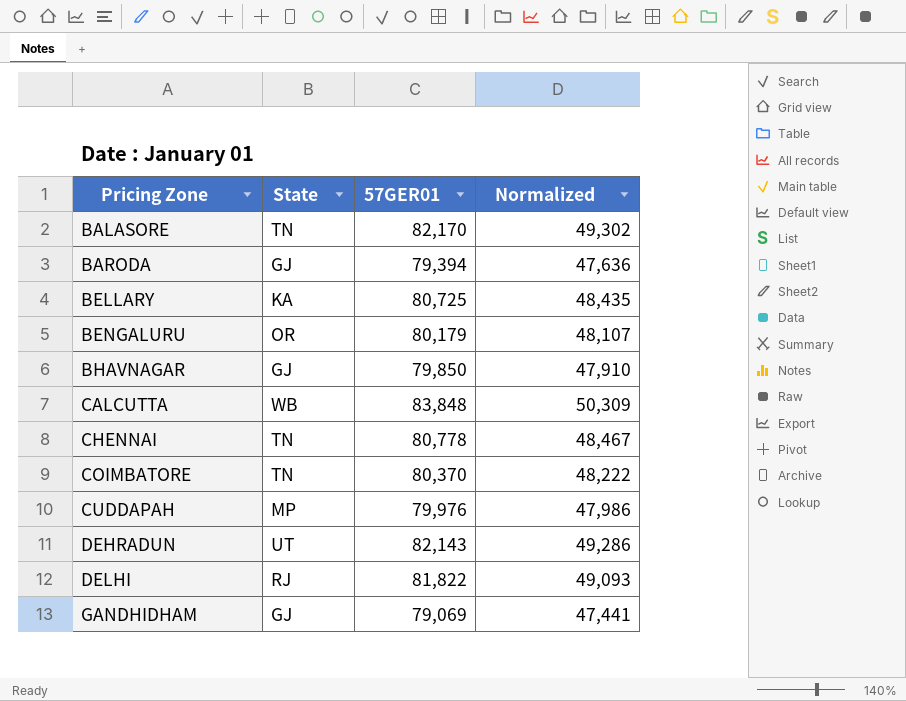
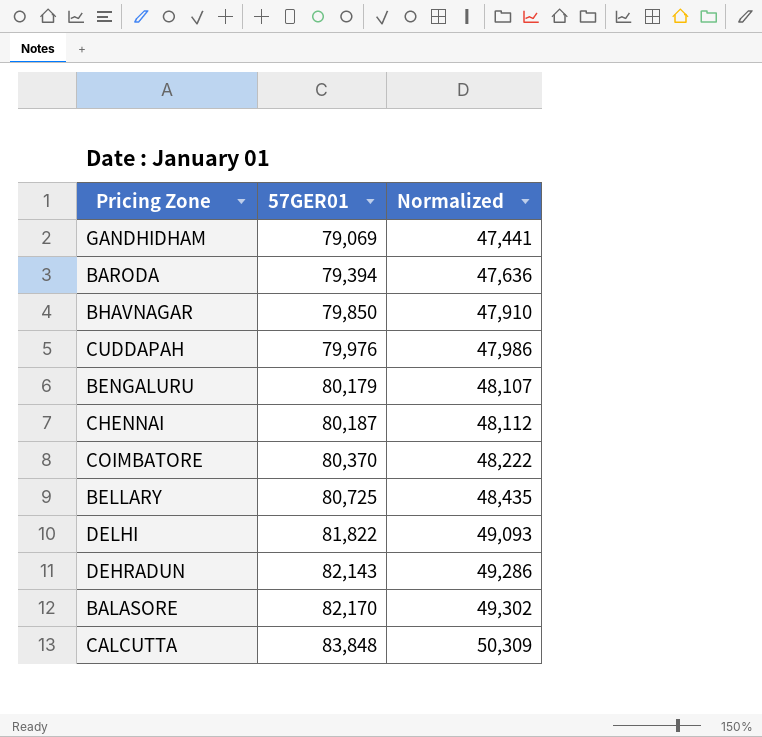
row order: Pricing Zone ascending -> 57GER01 ascending
column State | position: 2 -> none
CHENNAI | 57GER01: 80,778 -> 80,187
CHENNAI | Normalized: 48,467 -> 48,112

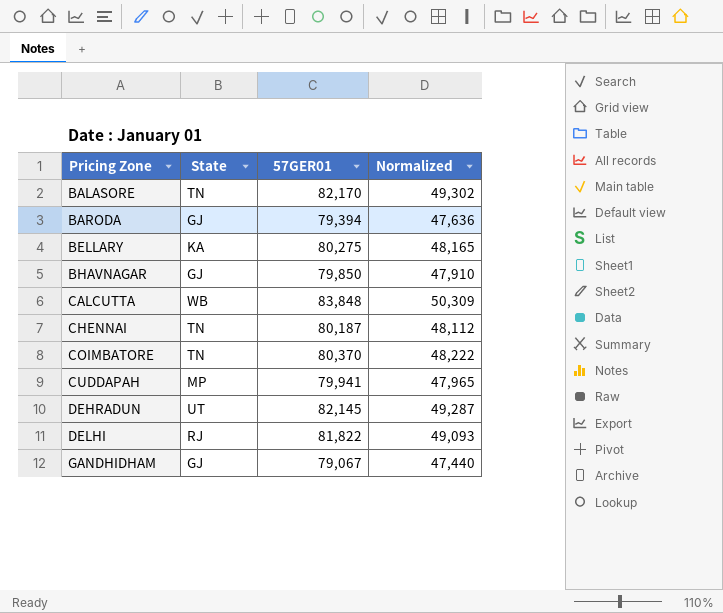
row order: 57GER01 ascending -> Pricing Zone ascending
column State | position: none -> 2
row BENGALURU: 80,179 | 48,107 -> none
BELLARY | 57GER01: 80,725 -> 80,275
BELLARY | Normalized: 48,435 -> 48,165
CUDDAPAH | 57GER01: 79,976 -> 79,941
CUDDAPAH | Normalized: 47,986 -> 47,965
DEHRADUN | 57GER01: 82,143 -> 82,145
DEHRADUN | Normalized: 49,286 -> 49,287
GANDHIDHAM | 57GER01: 79,069 -> 79,067
GANDHIDHAM | Normalized: 47,441 -> 47,440

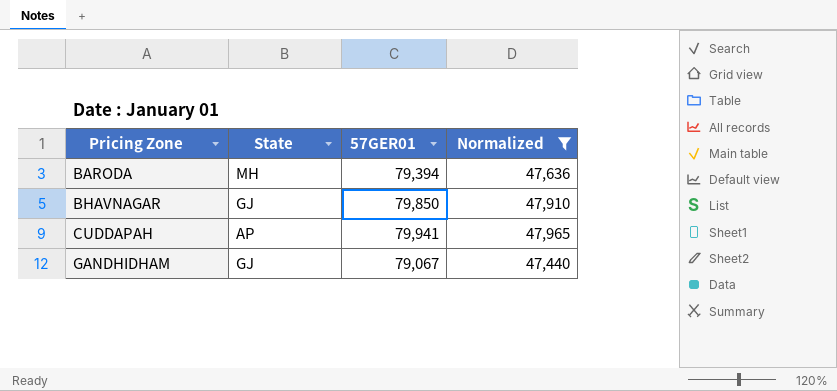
filter: none -> Normalized <= 47,965
BARODA | State: GJ -> MH
CUDDAPAH | State: MP -> AP

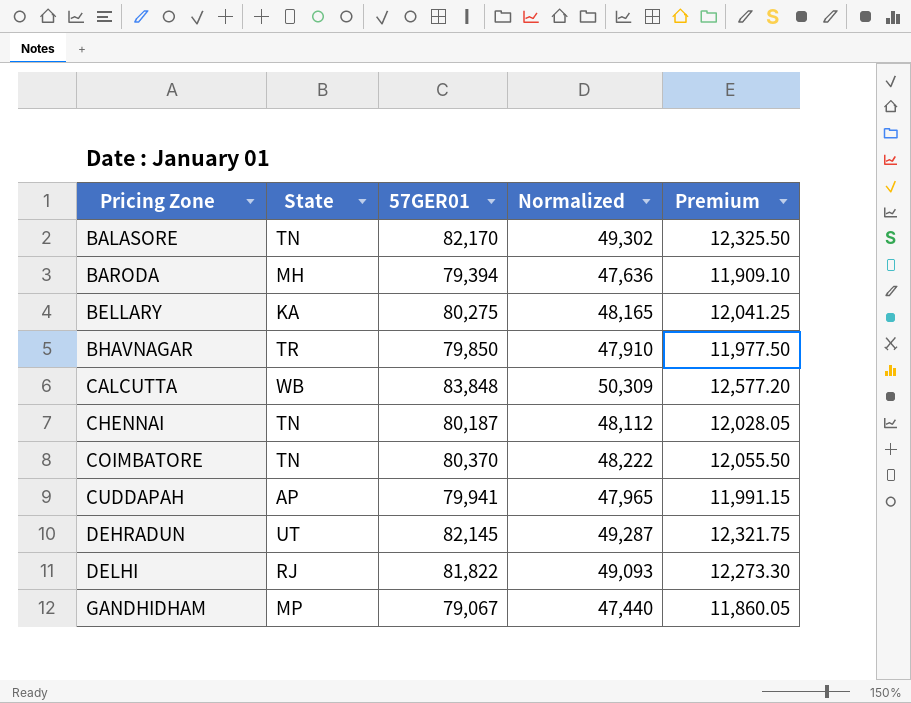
filter: Normalized <= 47,965 -> none
column Premium | formula: none -> [57GER01] * 0.15
BHAVNAGAR | State: GJ -> TR
GANDHIDHAM | State: GJ -> MP

